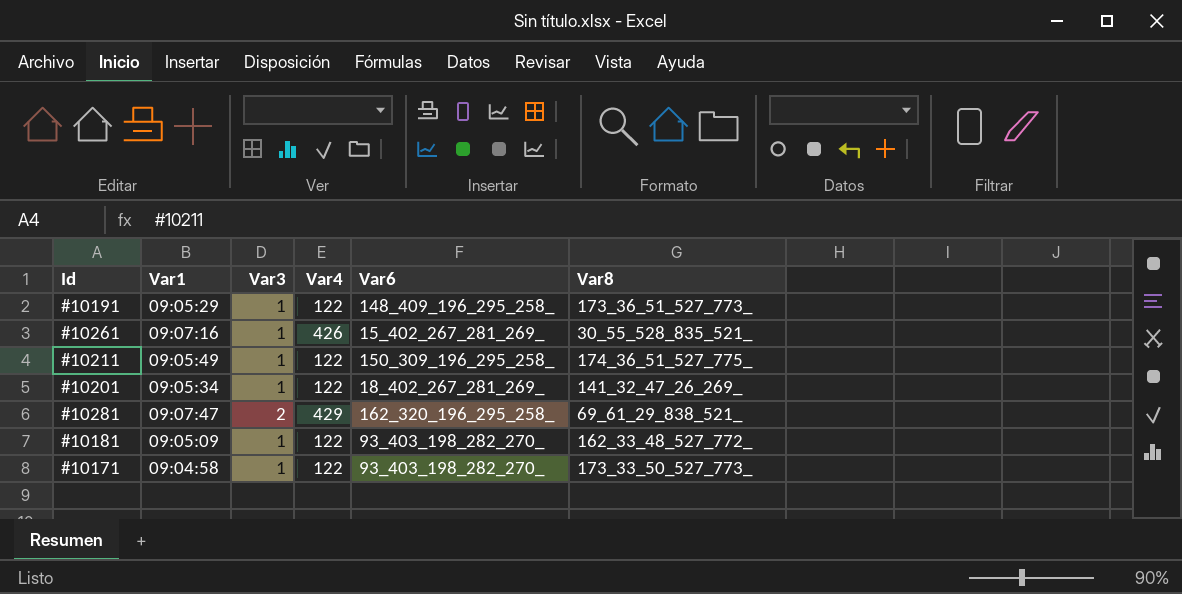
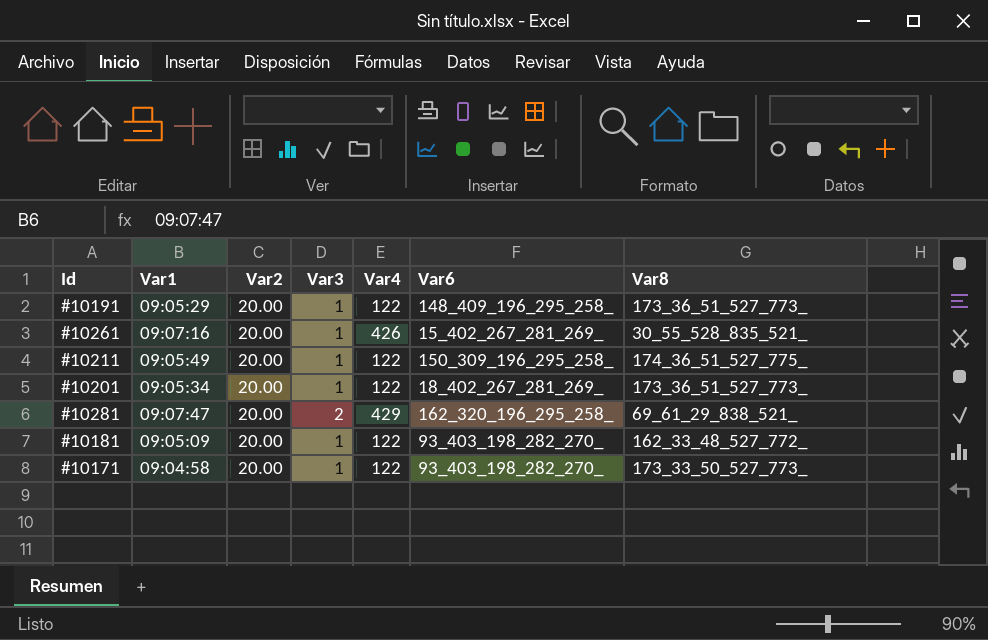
column Var2 | position: none -> 3
#10201 | Var8: 141_32_47_26_269_ -> 173_36_51_527_773_

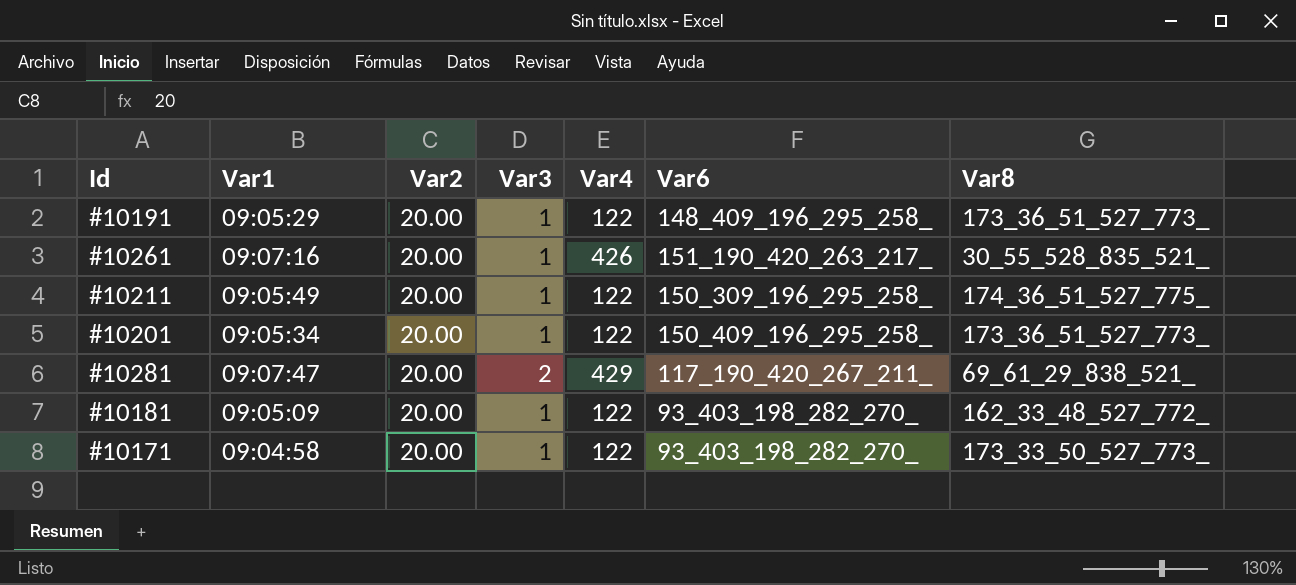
#10261 | Var6: 15_402_267_281_269_ -> 151_190_420_263_217_
#10201 | Var6: 18_402_267_281_269_ -> 150_409_196_295_258_
#10281 | Var6: 162_320_196_295_258_ -> 117_190_420_267_211_

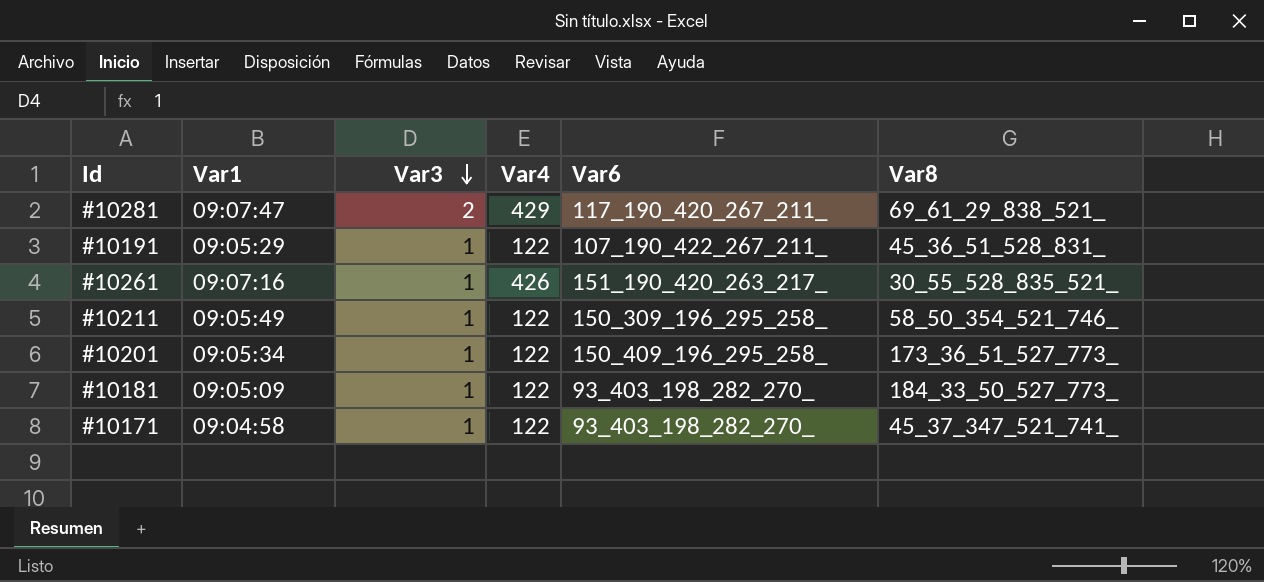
row order: none -> Var3 descending
column Var2 | position: 3 -> none
#10191 | Var6: 148_409_196_295_258_ -> 107_190_422_267_211_
#10191 | Var8: 173_36_51_527_773_ -> 45_36_51_528_831_
#10211 | Var8: 174_36_51_527_775_ -> 58_50_354_521_746_
#10181 | Var8: 162_33_48_527_772_ -> 184_33_50_527_773_
#10171 | Var8: 173_33_50_527_773_ -> 45_37_347_521_741_

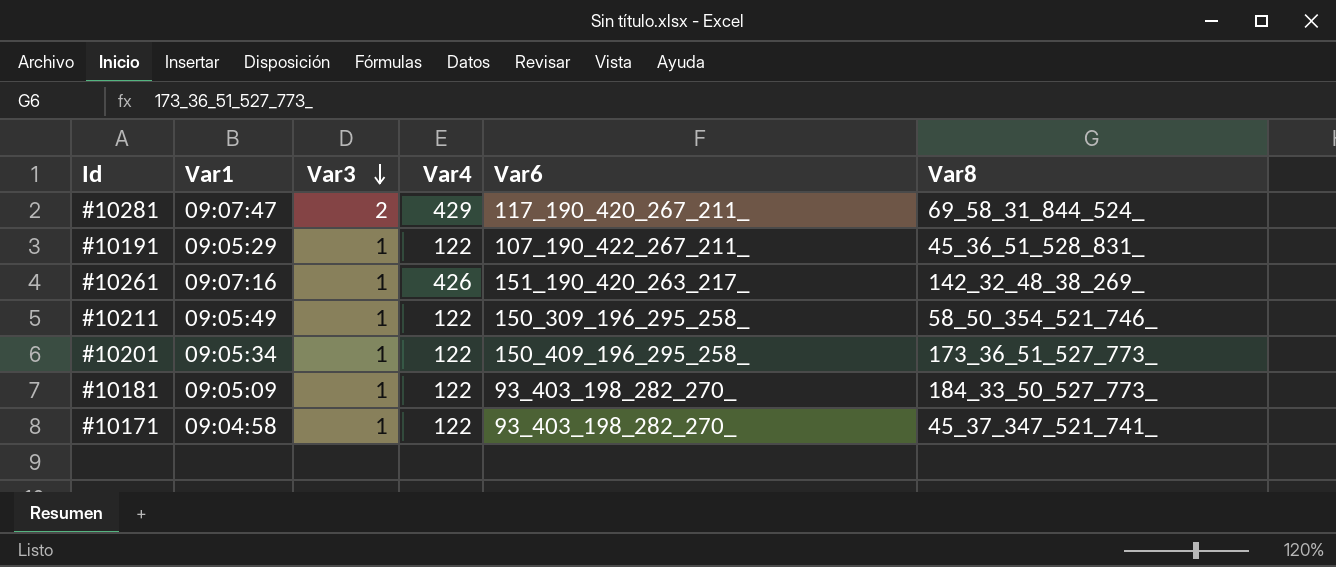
#10281 | Var8: 69_61_29_838_521_ -> 69_58_31_844_524_
#10261 | Var8: 30_55_528_835_521_ -> 142_32_48_38_269_

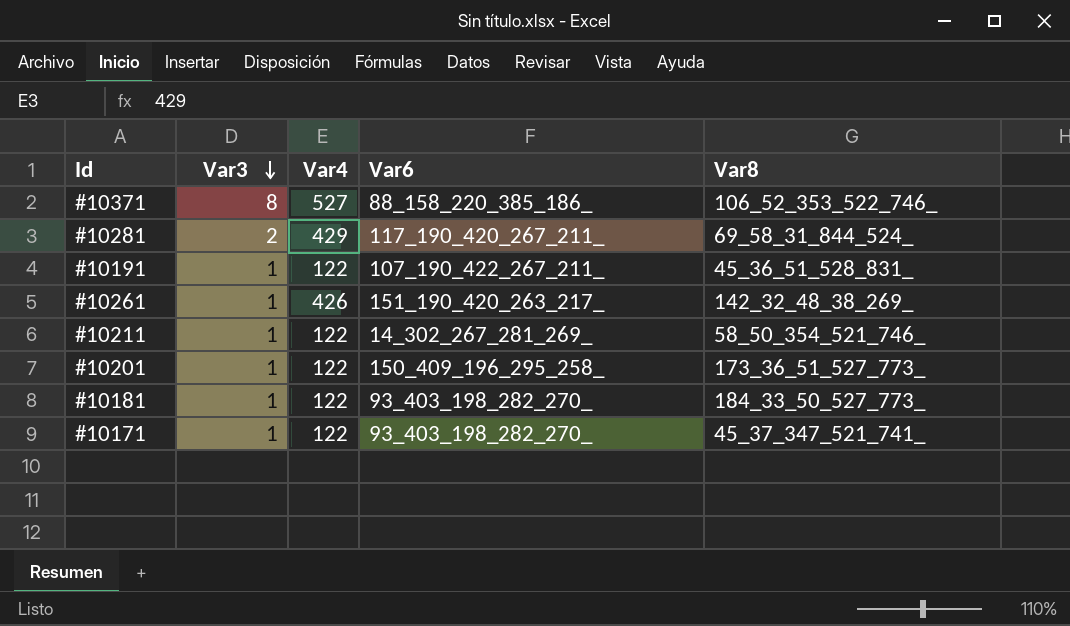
column Var1 | position: 2 -> none
row #10371: none -> 8 | 527 | 88_158_220_385_186_ | 106_52_353_522_746_
#10211 | Var6: 150_309_196_295_258_ -> 14_302_267_281_269_

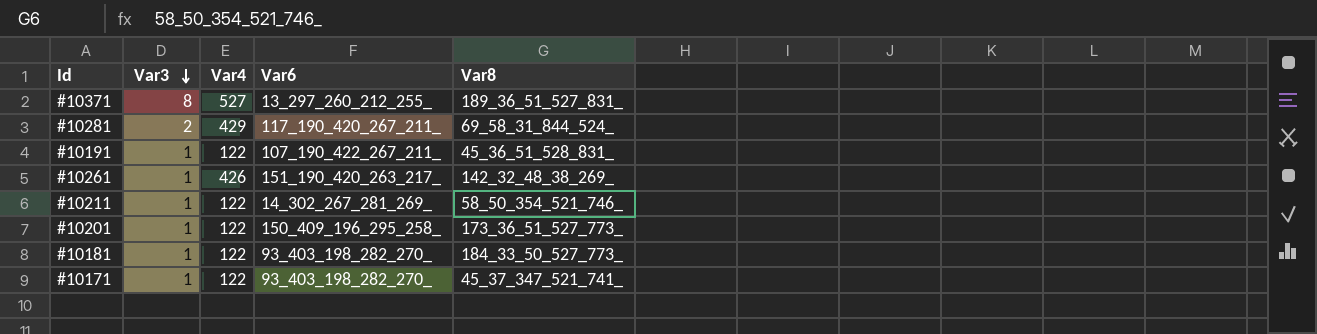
#10371 | Var6: 88_158_220_385_186_ -> 13_297_260_212_255_
#10371 | Var8: 106_52_353_522_746_ -> 189_36_51_527_831_

